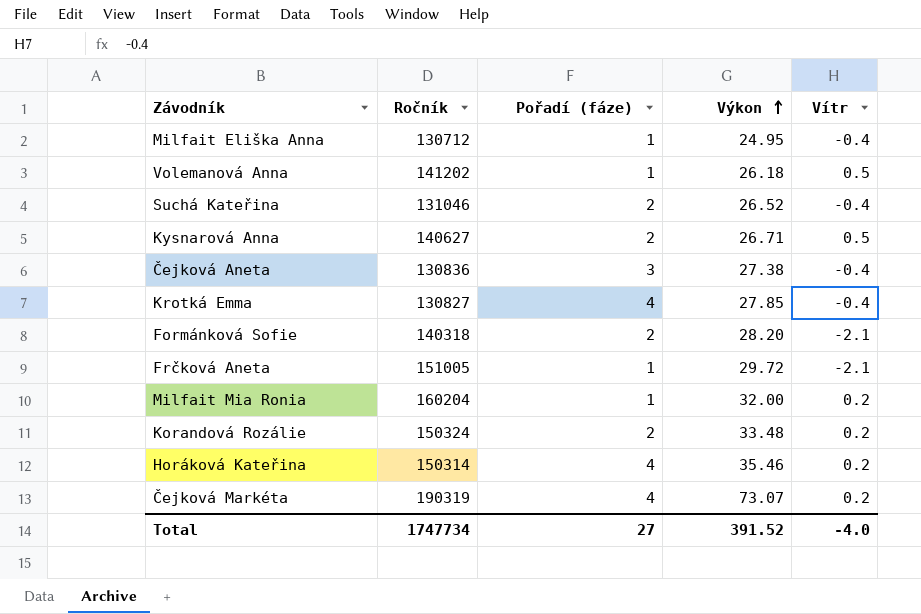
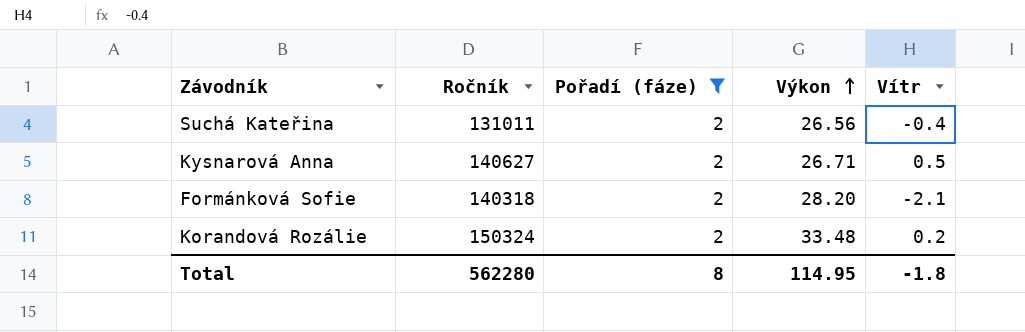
filter: none -> Pořadí (fáze) = 2
Suchá Kateřina | Ročník: 131046 -> 131011
Suchá Kateřina | Výkon: 26.52 -> 26.56
Total | Ročník: 1747734 -> 562280
Total | Pořadí (fáze): 27 -> 8
Total | Výkon: 391.52 -> 114.95
Total | Vítr: -4.0 -> -1.8

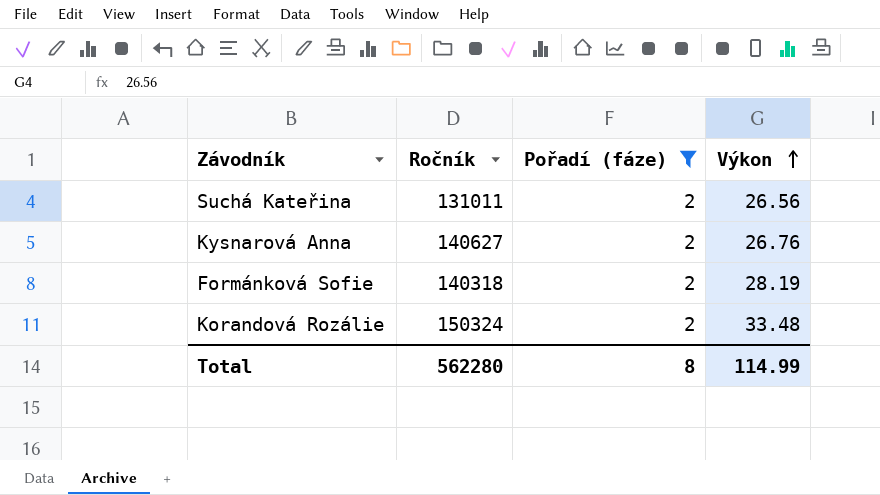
column Vítr | position: 5 -> none
Kysnarová Anna | Výkon: 26.71 -> 26.76
Formánková Sofie | Výkon: 28.20 -> 28.19
Total | Výkon: 114.95 -> 114.99

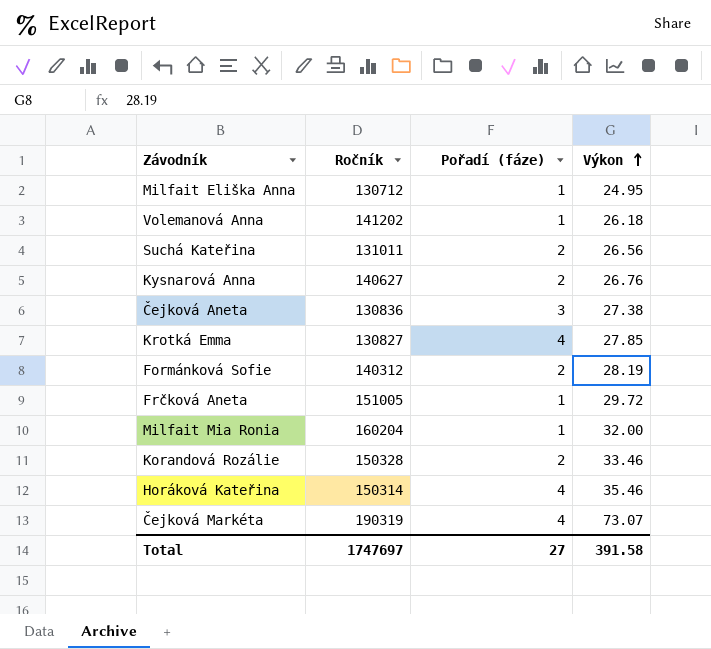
filter: Pořadí (fáze) = 2 -> none
Formánková Sofie | Ročník: 140318 -> 140312
Korandová Rozálie | Ročník: 150324 -> 150328
Korandová Rozálie | Výkon: 33.48 -> 33.46
Total | Ročník: 562280 -> 1747697
Total | Pořadí (fáze): 8 -> 27
Total | Výkon: 114.99 -> 391.58

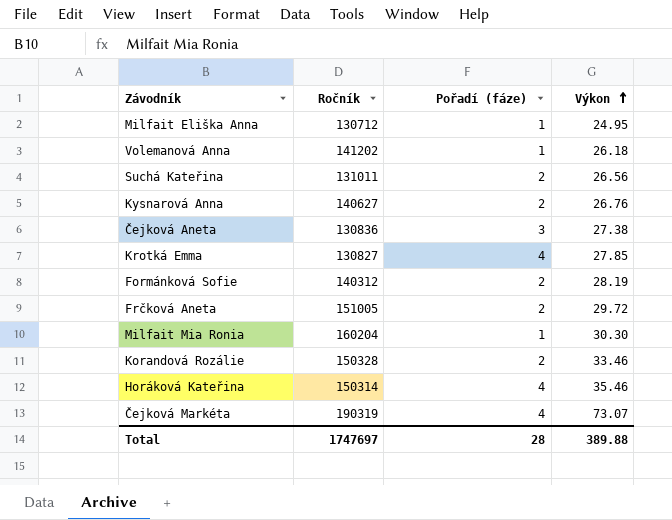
Frčková Aneta | Pořadí (fáze): 1 -> 2
Milfait Mia Ronia | Výkon: 32.00 -> 30.30
Total | Pořadí (fáze): 27 -> 28
Total | Výkon: 391.58 -> 389.88

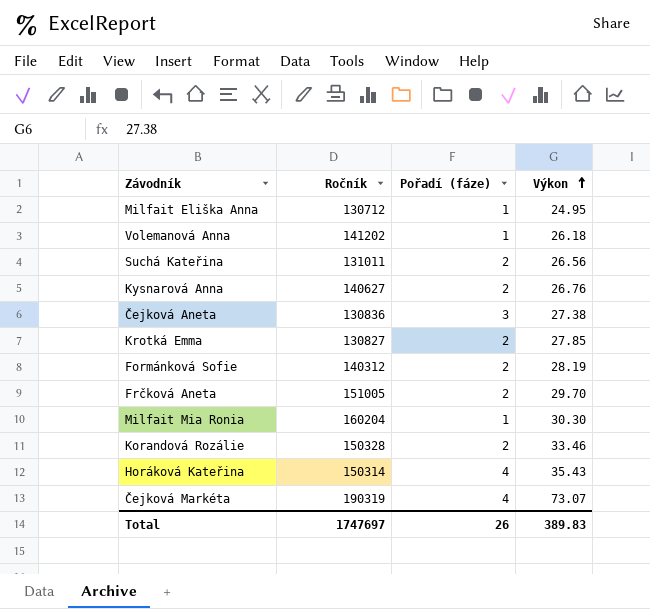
Krotká Emma | Pořadí (fáze): 4 -> 2
Frčková Aneta | Výkon: 29.72 -> 29.70
Horáková Kateřina | Výkon: 35.46 -> 35.43
Total | Pořadí (fáze): 28 -> 26
Total | Výkon: 389.88 -> 389.83

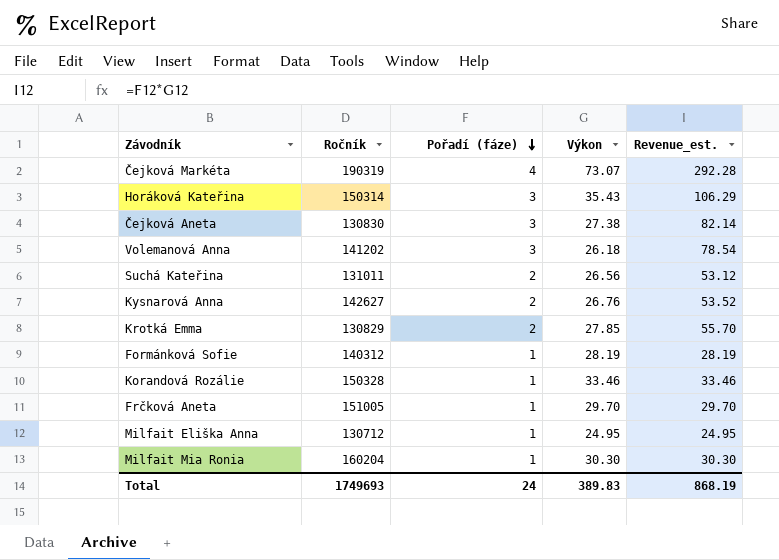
row order: Výkon ascending -> Pořadí (fáze) descending
column Revenue_est. | formula: none -> [Pořadí (fáze)] * [Výkon]
Horáková Kateřina | Pořadí (fáze): 4 -> 3
Čejková Aneta | Ročník: 130836 -> 130830
Volemanová Anna | Pořadí (fáze): 1 -> 3
Kysnarová Anna | Ročník: 140627 -> 142627
Krotká Emma | Ročník: 130827 -> 130829
Formánková Sofie | Pořadí (fáze): 2 -> 1
Korandová Rozálie | Pořadí (fáze): 2 -> 1
Frčková Aneta | Pořadí (fáze): 2 -> 1
Total | Ročník: 1747697 -> 1749693
Total | Pořadí (fáze): 26 -> 24

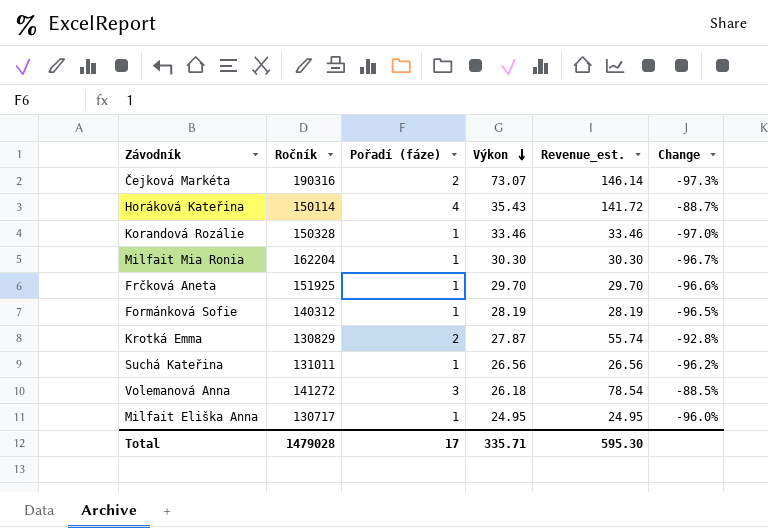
row order: Pořadí (fáze) descending -> Výkon descending
column Change | formula: none -> ([Pořadí (fáze)] - [Výkon]) / [Výkon]
row Čejková Aneta: 130830 | 3 | 27.38 | 82.14 -> none
row Kysnarová Anna: 142627 | 2 | 26.76 | 53.52 -> none
Čejková Markéta | Ročník: 190319 -> 190316
Čejková Markéta | Pořadí (fáze): 4 -> 2
Čejková Markéta | Revenue_est.: 292.28 -> 146.14
Horáková Kateřina | Ročník: 150314 -> 150114
Horáková Kateřina | Pořadí (fáze): 3 -> 4
Horáková Kateřina | Revenue_est.: 106.29 -> 141.72
Milfait Mia Ronia | Ročník: 160204 -> 162204
Frčková Aneta | Ročník: 151005 -> 151925
Krotká Emma | Výkon: 27.85 -> 27.87
Krotká Emma | Revenue_est.: 55.70 -> 55.74
Suchá Kateřina | Pořadí (fáze): 2 -> 1
Suchá Kateřina | Revenue_est.: 53.12 -> 26.56
Volemanová Anna | Ročník: 141202 -> 141272
Milfait Eliška Anna | Ročník: 130712 -> 130717
Total | Ročník: 1749693 -> 1479028
Total | Pořadí (fáze): 24 -> 17
Total | Výkon: 389.83 -> 335.71
Total | Revenue_est.: 868.19 -> 595.30

